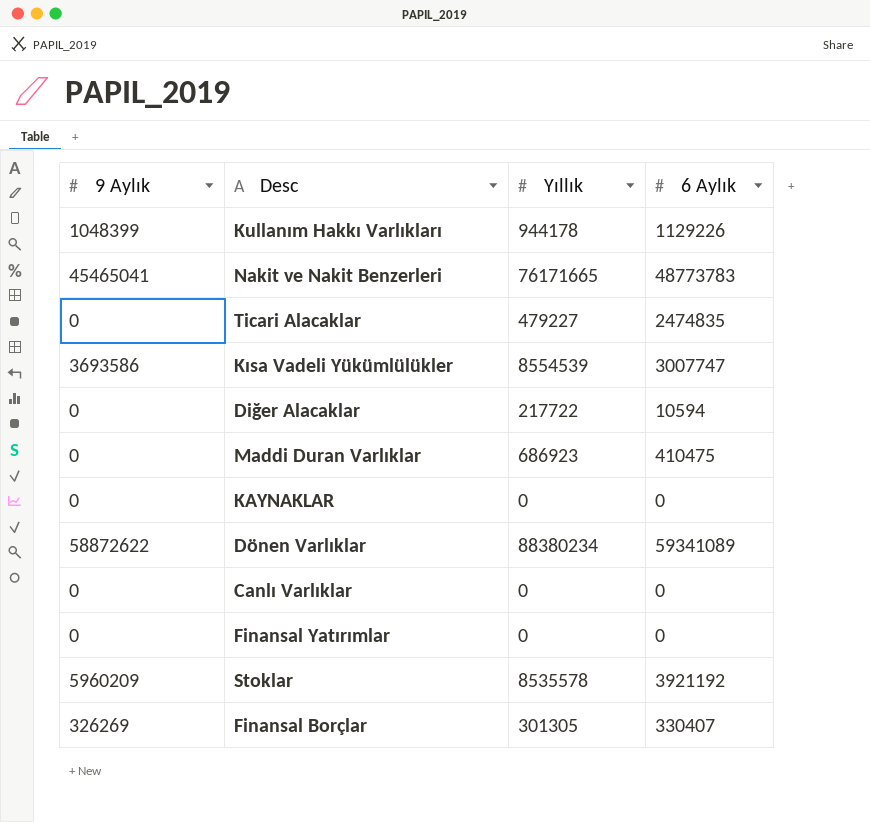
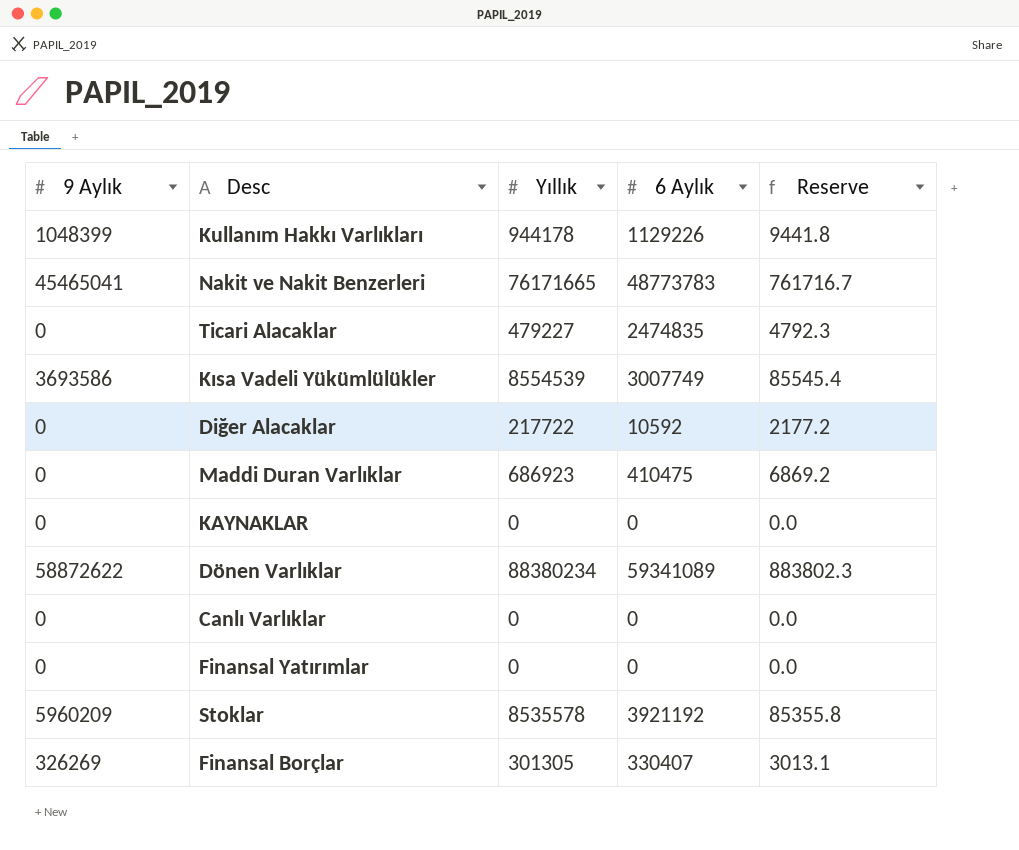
column Reserve | formula: none -> [Yıllık] * 0.01
Kısa Vadeli Yükümlülükler | 6 Aylık: 3007747 -> 3007749
Diğer Alacaklar | 6 Aylık: 10594 -> 10592

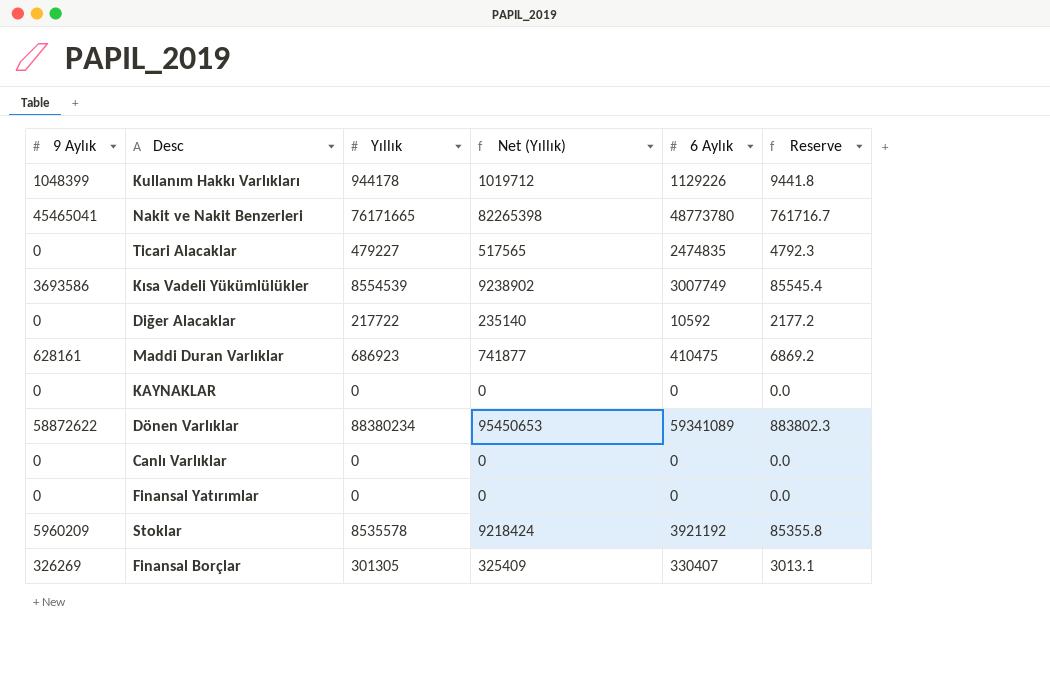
column Net (Yıllık) | formula: none -> [Yıllık] * 1.08
Nakit ve Nakit Benzerleri | 6 Aylık: 48773783 -> 48773780
Maddi Duran Varlıklar | 9 Aylık: 0 -> 628161

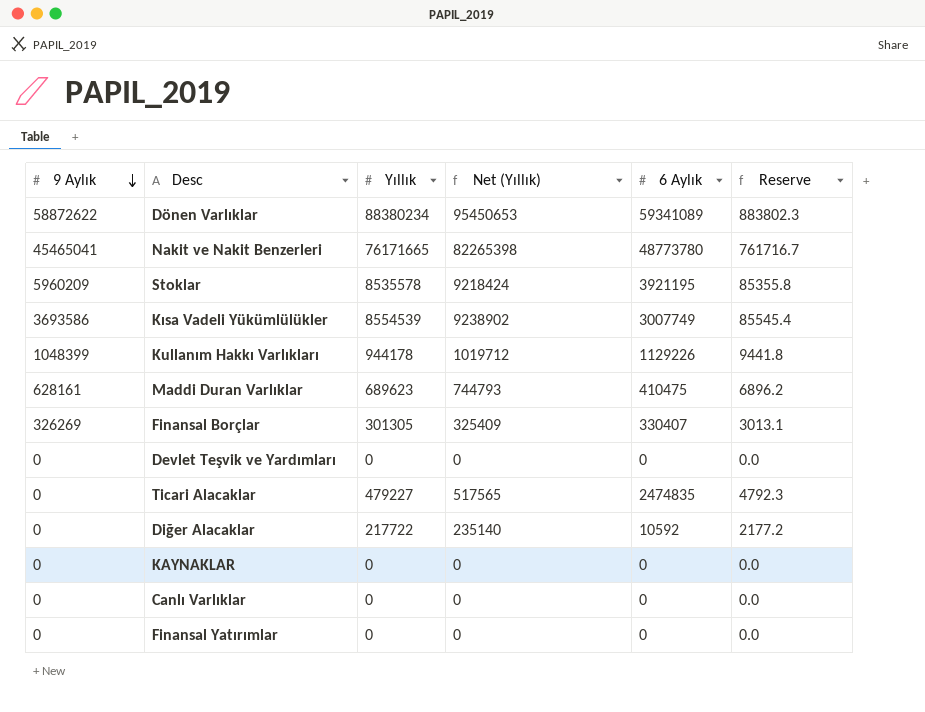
row order: none -> 9 Aylık descending
Stoklar | 6 Aylık: 3921192 -> 3921195
Maddi Duran Varlıklar | Yıllık: 686923 -> 689623
Maddi Duran Varlıklar | Net (Yıllık): 741877 -> 744793
Maddi Duran Varlıklar | Reserve: 6869.2 -> 6896.2
row Devlet Teşvik ve Yardımları: none -> 0 | 0 | 0 | 0 | 0.0

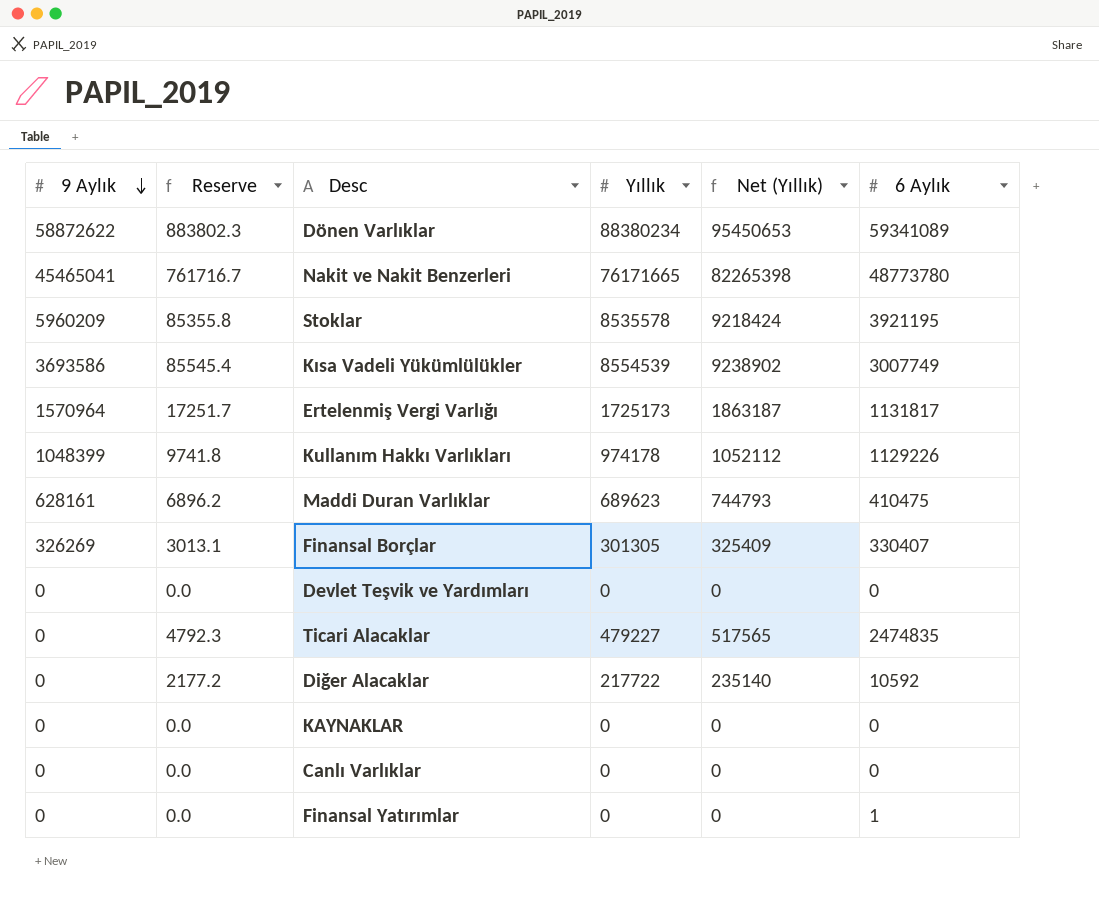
column Reserve | position: 6 -> 2
row Ertelenmiş Vergi Varlığı: none -> 1570964 | 17251.7 | 1725173 | 1863187 | 1131817
Kullanım Hakkı Varlıkları | Reserve: 9441.8 -> 9741.8
Kullanım Hakkı Varlıkları | Yıllık: 944178 -> 974178
Kullanım Hakkı Varlıkları | Net (Yıllık): 1019712 -> 1052112
Finansal Yatırımlar | 6 Aylık: 0 -> 1

